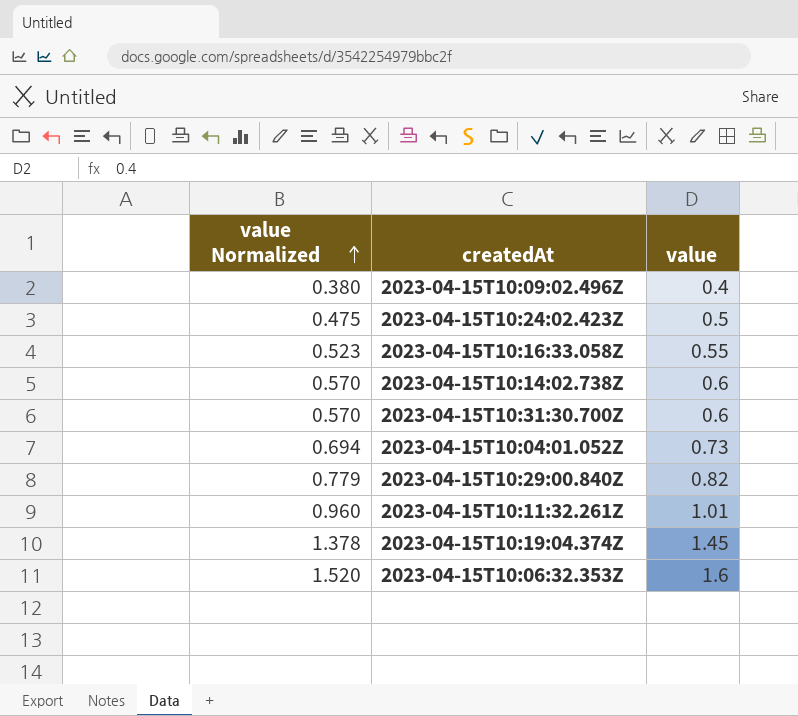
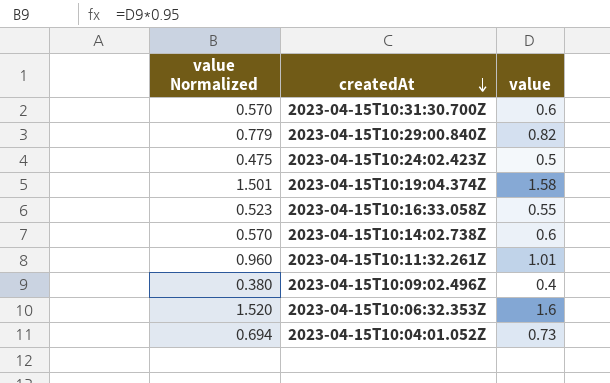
row order: value Normalized ascending -> createdAt descending
2023-04-15T10:19:04.374Z | value Normalized: 1.378 -> 1.501
2023-04-15T10:19:04.374Z | value: 1.45 -> 1.58

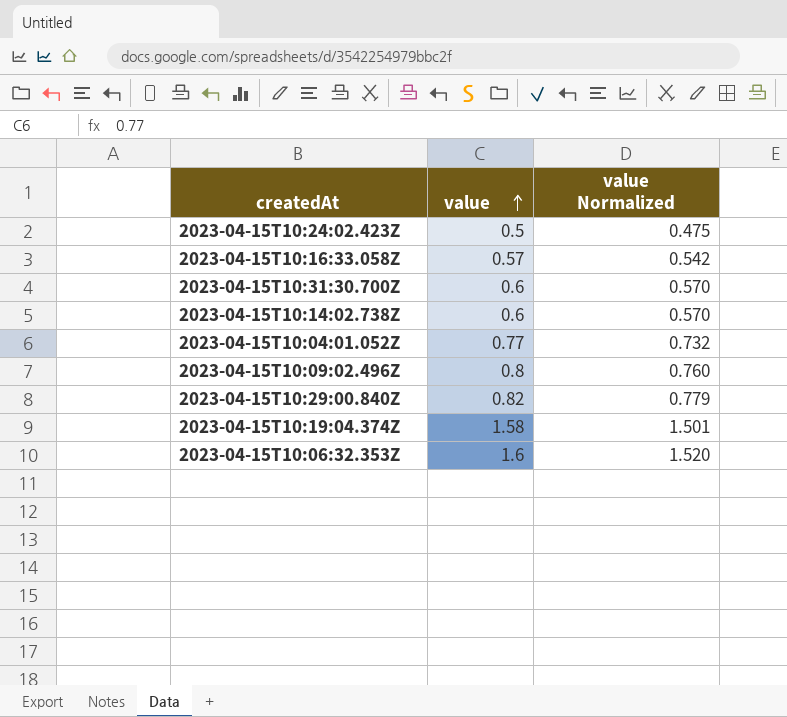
row order: createdAt descending -> value ascending
column value Normalized | position: 1 -> 3
row 2023-04-15T10:11:32.261Z: 0.960 | 1.01 -> none
2023-04-15T10:16:33.058Z | value: 0.55 -> 0.57
2023-04-15T10:16:33.058Z | value Normalized: 0.523 -> 0.542
2023-04-15T10:04:01.052Z | value: 0.73 -> 0.77
2023-04-15T10:04:01.052Z | value Normalized: 0.694 -> 0.732
2023-04-15T10:09:02.496Z | value: 0.4 -> 0.8
2023-04-15T10:09:02.496Z | value Normalized: 0.380 -> 0.760

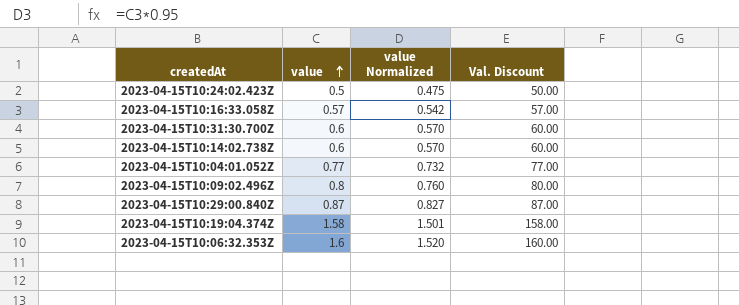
column Val. Discount | formula: none -> [value] * 100
2023-04-15T10:29:00.840Z | value: 0.82 -> 0.87
2023-04-15T10:29:00.840Z | value Normalized: 0.779 -> 0.827

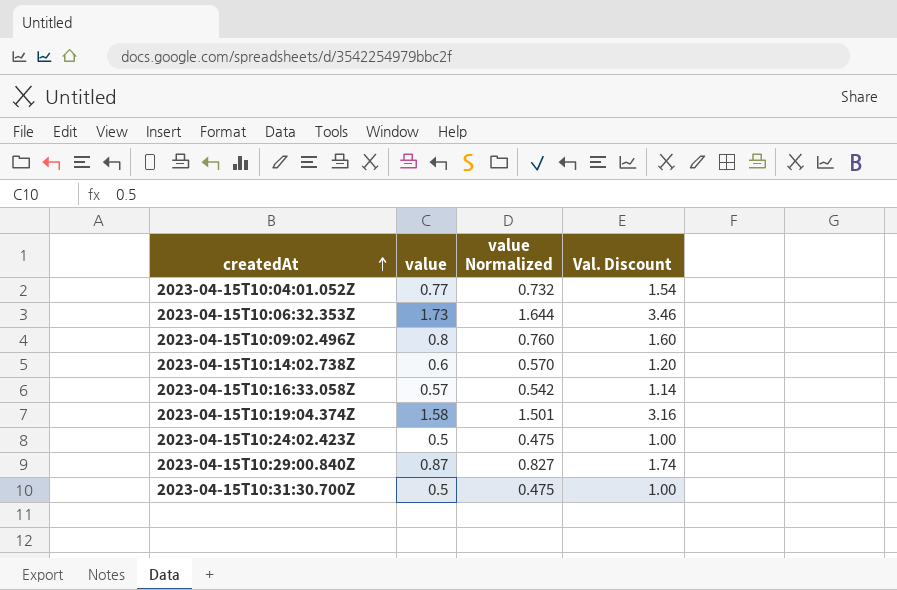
row order: value ascending -> createdAt ascending
column Val. Discount | formula: [value] * 100 -> [value] * 2
2023-04-15T10:06:32.353Z | value: 1.6 -> 1.73
2023-04-15T10:06:32.353Z | value Normalized: 1.520 -> 1.644
2023-04-15T10:31:30.700Z | value: 0.6 -> 0.5
2023-04-15T10:31:30.700Z | value Normalized: 0.570 -> 0.475

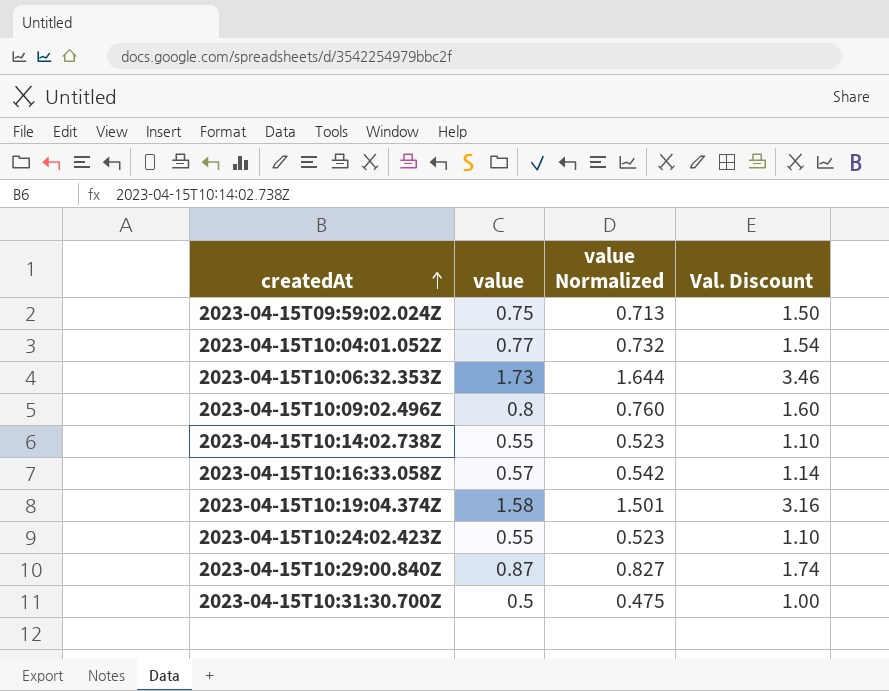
row 2023-04-15T09:59:02.024Z: none -> 0.75 | 0.713 | 1.50
2023-04-15T10:14:02.738Z | value: 0.6 -> 0.55
2023-04-15T10:14:02.738Z | value Normalized: 0.570 -> 0.523
2023-04-15T10:14:02.738Z | Val. Discount: 1.20 -> 1.10
2023-04-15T10:24:02.423Z | value: 0.5 -> 0.55
2023-04-15T10:24:02.423Z | value Normalized: 0.475 -> 0.523
2023-04-15T10:24:02.423Z | Val. Discount: 1.00 -> 1.10

